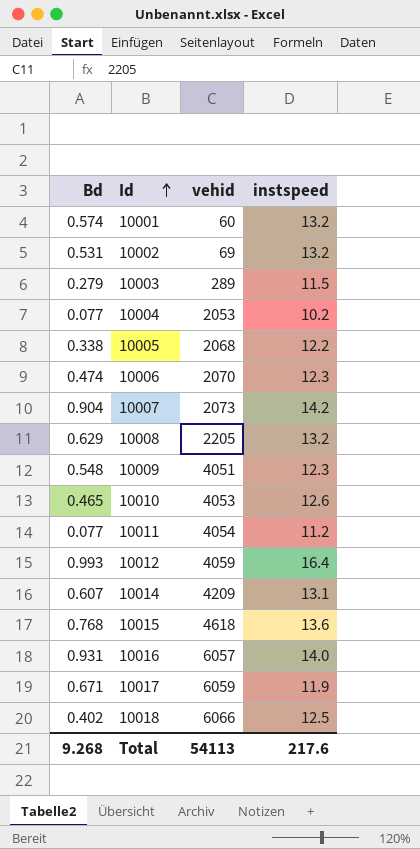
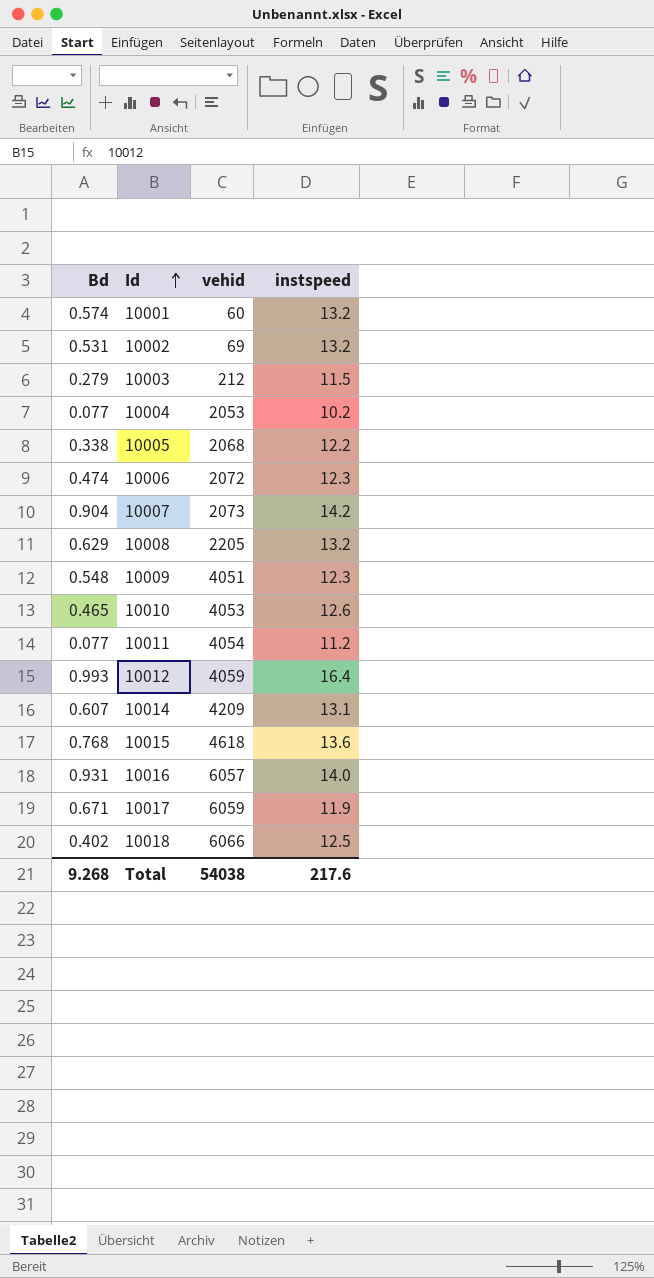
10003 | vehid: 289 -> 212
10006 | vehid: 2070 -> 2072
Total | vehid: 54113 -> 54038

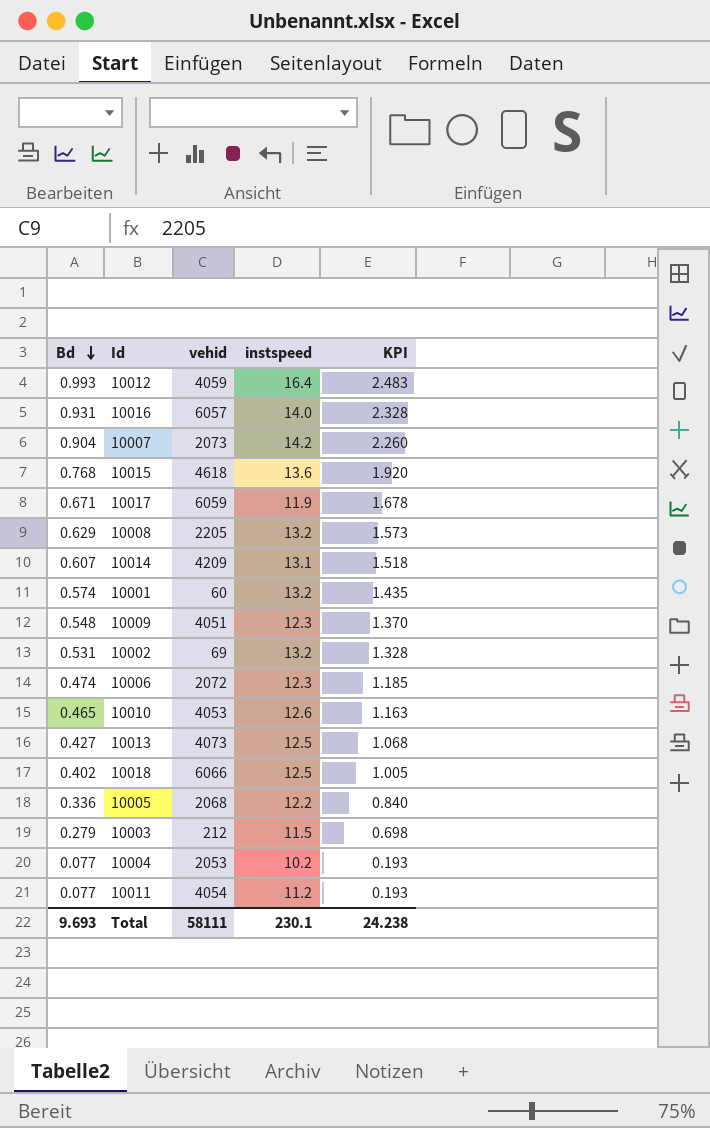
row order: Id ascending -> Bd descending
column KPI | formula: none -> [Bd] * 2.5
row 10013: none -> 0.427 | 4073 | 12.5 | 1.068
10005 | Bd: 0.338 -> 0.336
Total | Bd: 9.268 -> 9.693
Total | vehid: 54038 -> 58111
Total | instspeed: 217.6 -> 230.1

